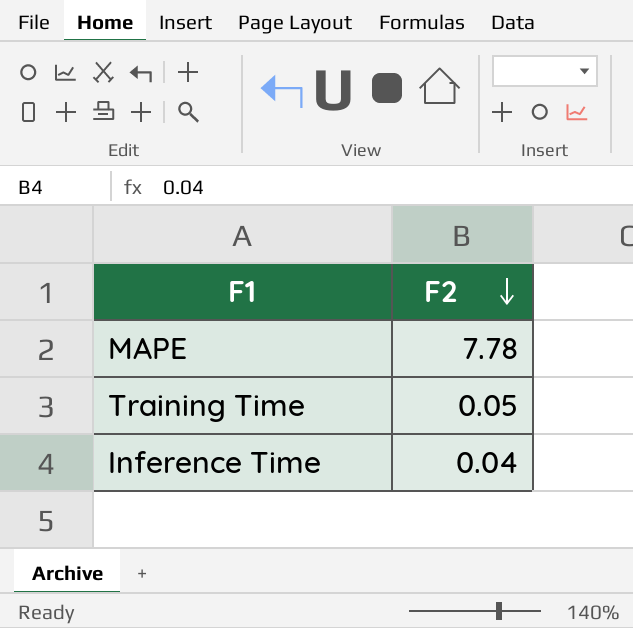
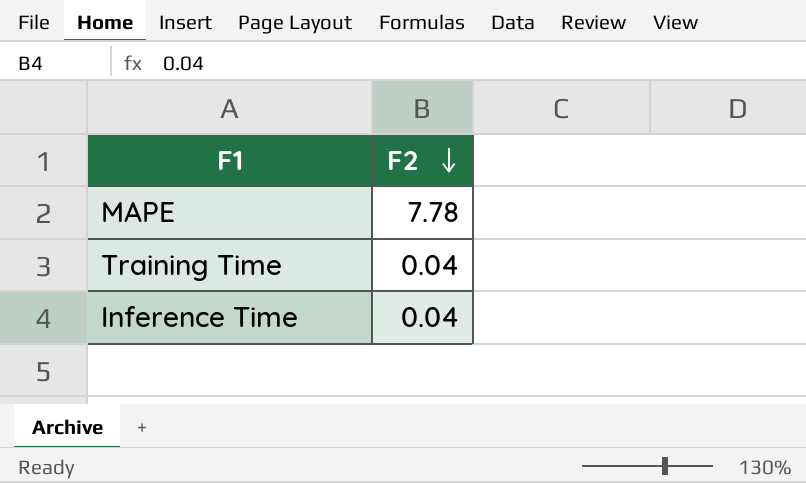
Training Time | F2: 0.05 -> 0.04

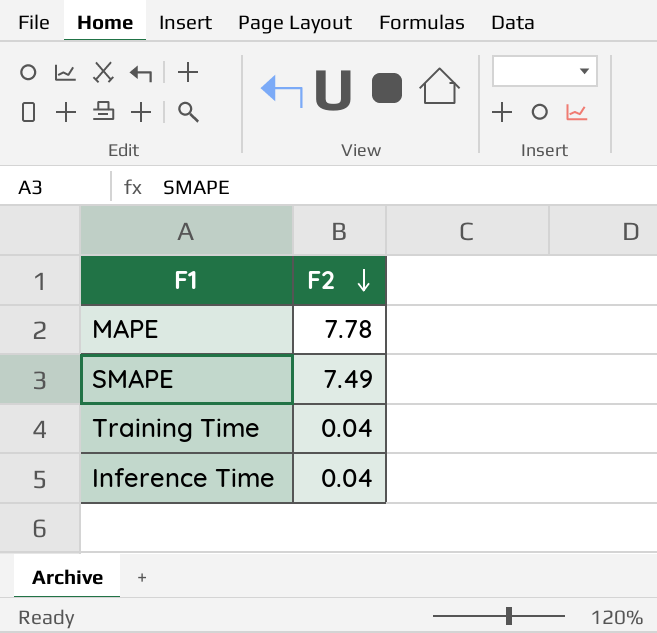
row SMAPE: none -> 7.49

